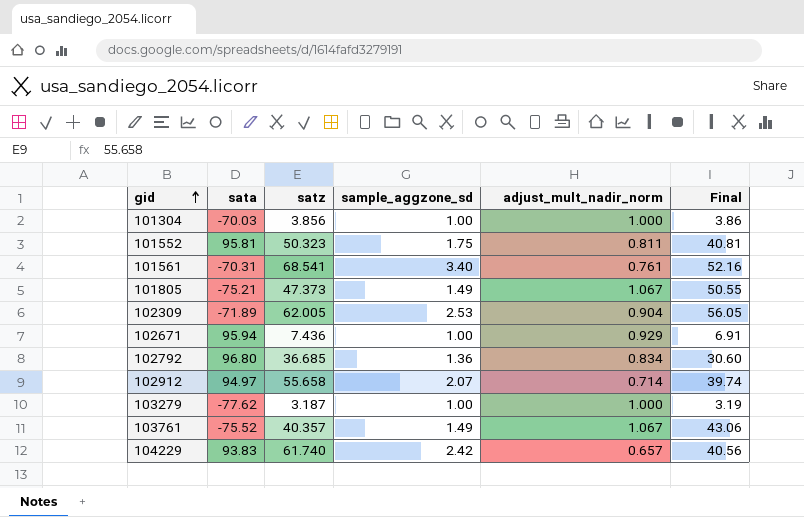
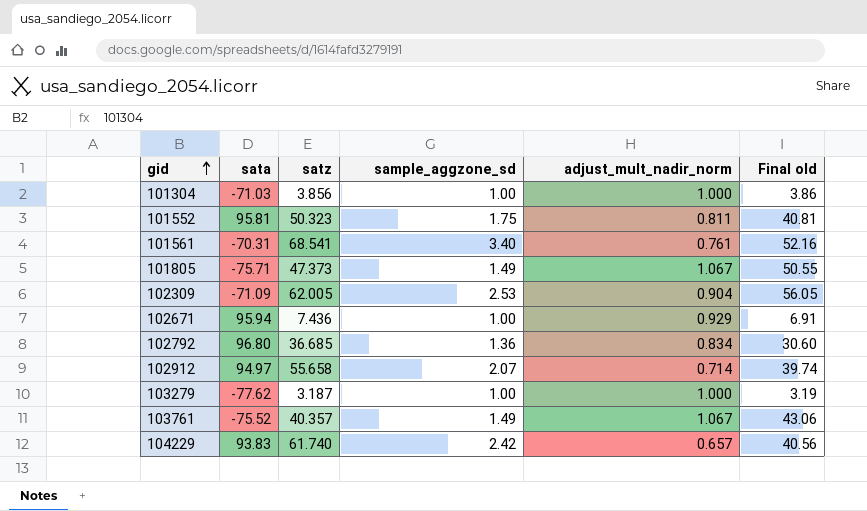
column name: Final -> Final old
101304 | sata: -70.03 -> -71.03
101805 | sata: -75.21 -> -75.71
102309 | sata: -71.89 -> -71.09

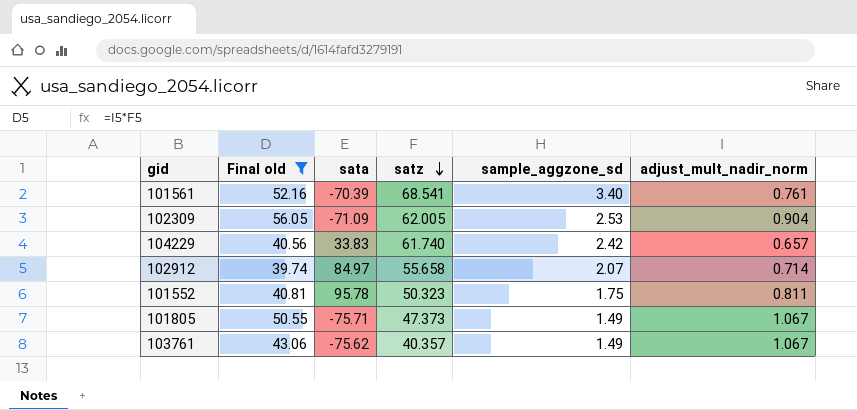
filter: none -> Final old >= 39.74
row order: gid ascending -> satz descending
column Final old | position: 6 -> 2
101561 | sata: -70.31 -> -70.39
104229 | sata: 93.83 -> 33.83
102912 | sata: 94.97 -> 84.97
101552 | sata: 95.81 -> 95.78
103761 | sata: -75.52 -> -75.62

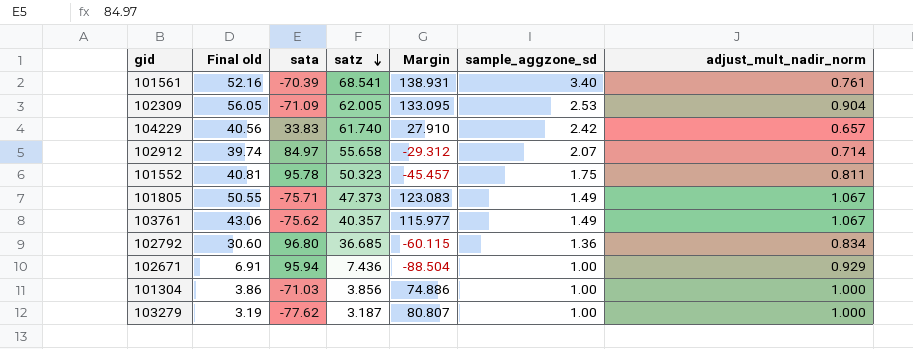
filter: Final old >= 39.74 -> none
column Margin | formula: none -> [satz] - [sata]

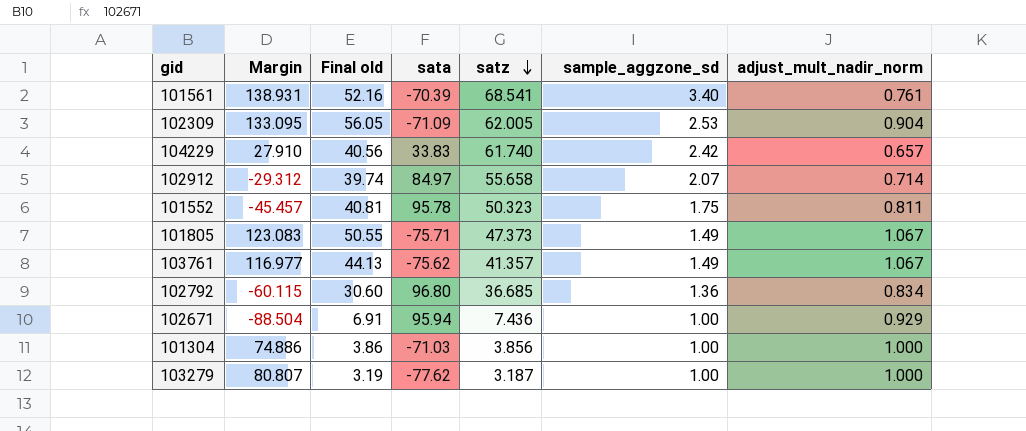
column Margin | position: 5 -> 2
103761 | Margin: 115.977 -> 116.977
103761 | Final old: 43.06 -> 44.13
103761 | satz: 40.357 -> 41.357

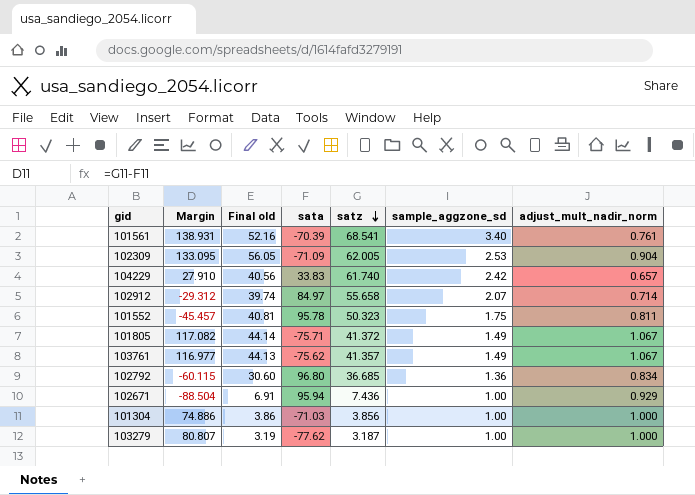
101805 | Margin: 123.083 -> 117.082
101805 | Final old: 50.55 -> 44.14
101805 | satz: 47.373 -> 41.372

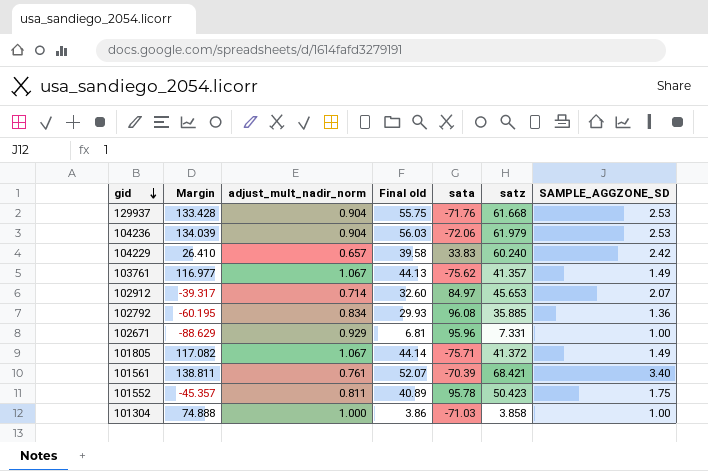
row order: satz descending -> gid descending
column adjust_mult_nadir_norm | position: 7 -> 3
column name: sample_aggzone_sd -> SAMPLE_AGGZONE_SD
row 102309: 133.095 | 56.05 | -71.09 | 62.005 | 2.53 | 0.904 -> none
row 103279: 80.807 | 3.19 | -77.62 | 3.187 | 1.00 | 1.000 -> none
row 129937: none -> 133.428 | 0.904 | 55.75 | -71.76 | 61.668 | 2.53
row 104236: none -> 134.039 | 0.904 | 56.03 | -72.06 | 61.979 | 2.53
104229 | Margin: 27.910 -> 26.410
104229 | Final old: 40.56 -> 39.58
104229 | satz: 61.740 -> 60.240
102912 | Margin: -29.312 -> -39.317
102912 | Final old: 39.74 -> 32.60
102912 | satz: 55.658 -> 45.653
102792 | Margin: -60.115 -> -60.195
102792 | Final old: 30.60 -> 29.93
102792 | sata: 96.80 -> 96.08
102792 | satz: 36.685 -> 35.885
102671 | Margin: -88.504 -> -88.629
102671 | Final old: 6.91 -> 6.81
102671 | sata: 95.94 -> 95.96
102671 | satz: 7.436 -> 7.331
101561 | Margin: 138.931 -> 138.811
101561 | Final old: 52.16 -> 52.07
101561 | satz: 68.541 -> 68.421
101552 | Margin: -45.457 -> -45.357
101552 | Final old: 40.81 -> 40.89
101552 | satz: 50.323 -> 50.423
101304 | Margin: 74.886 -> 74.888
101304 | satz: 3.856 -> 3.858

